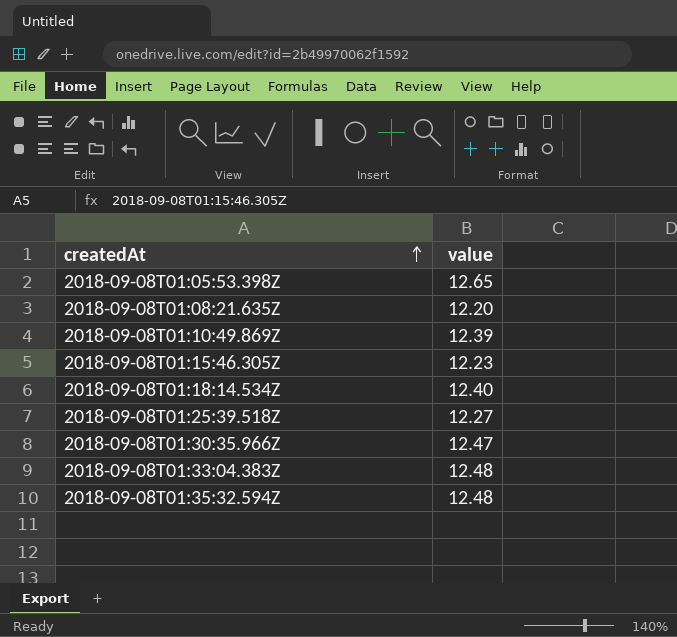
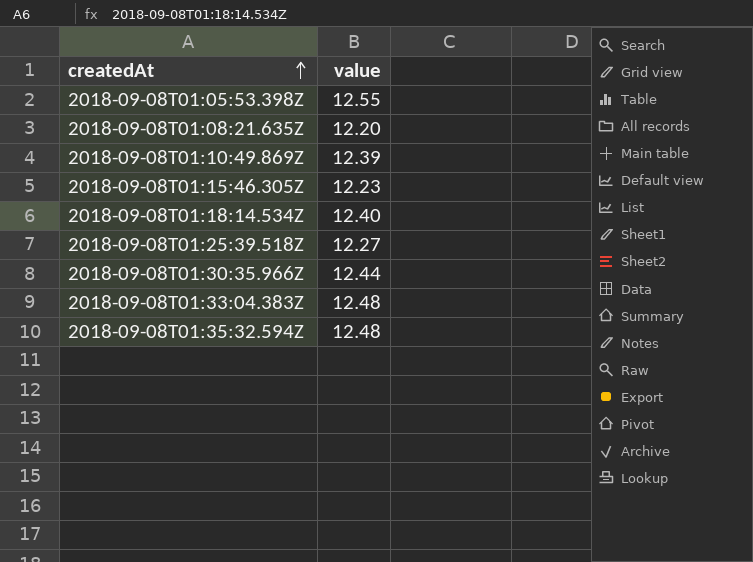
2018-09-08T01:05:53.398Z | value: 12.65 -> 12.55
2018-09-08T01:30:35.966Z | value: 12.47 -> 12.44

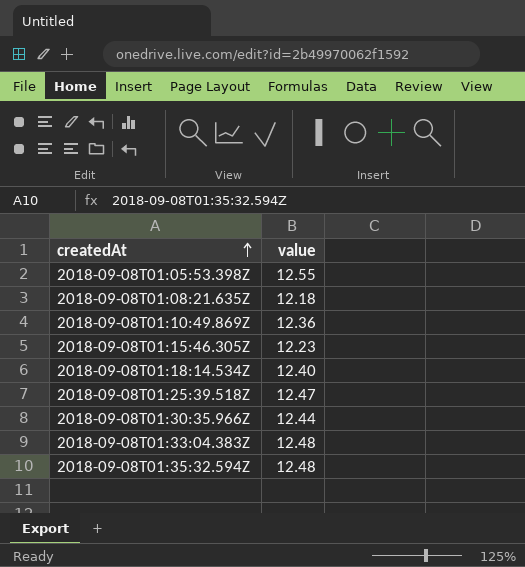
2018-09-08T01:08:21.635Z | value: 12.20 -> 12.18
2018-09-08T01:10:49.869Z | value: 12.39 -> 12.36
2018-09-08T01:25:39.518Z | value: 12.27 -> 12.47

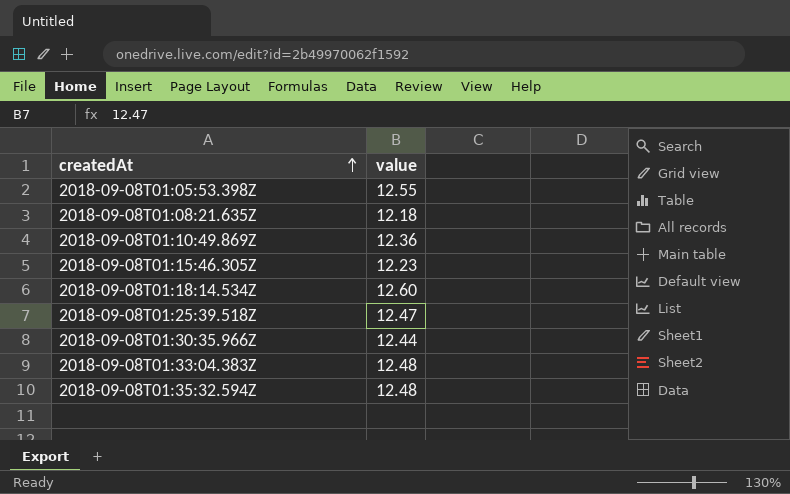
2018-09-08T01:18:14.534Z | value: 12.40 -> 12.60

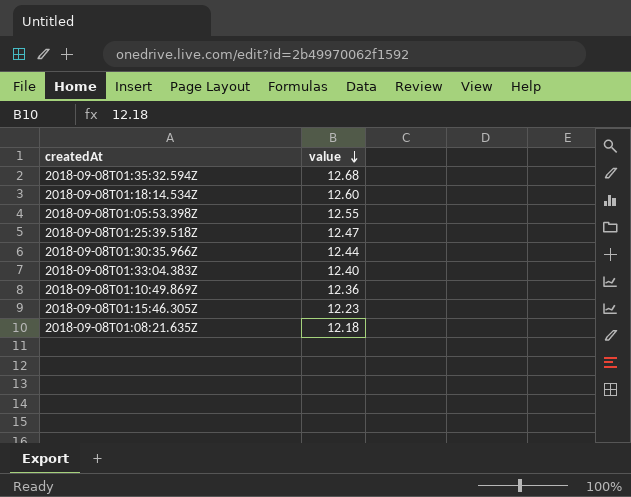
row order: createdAt ascending -> value descending
2018-09-08T01:35:32.594Z | value: 12.48 -> 12.68
2018-09-08T01:33:04.383Z | value: 12.48 -> 12.40

